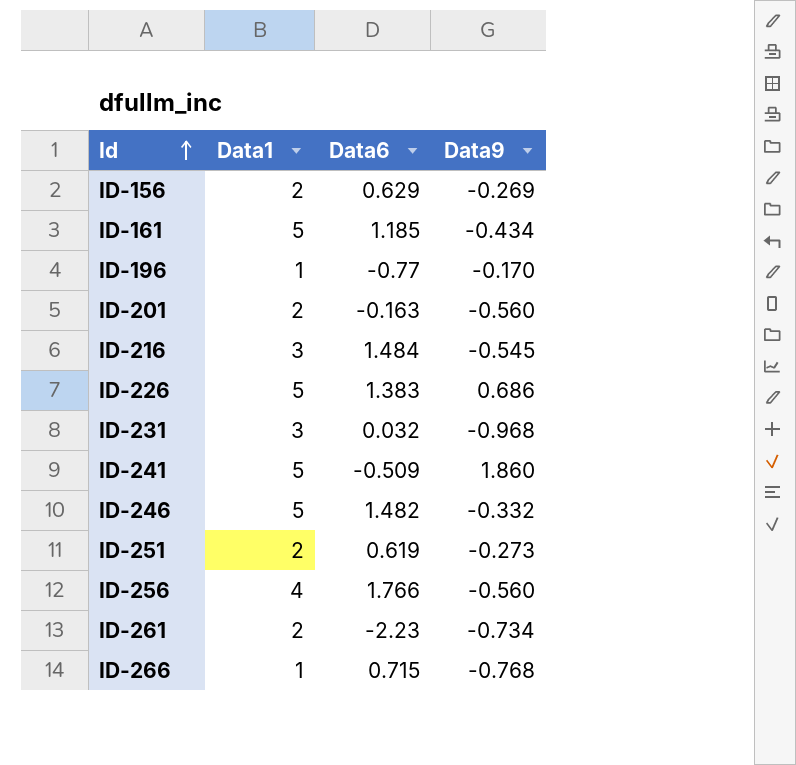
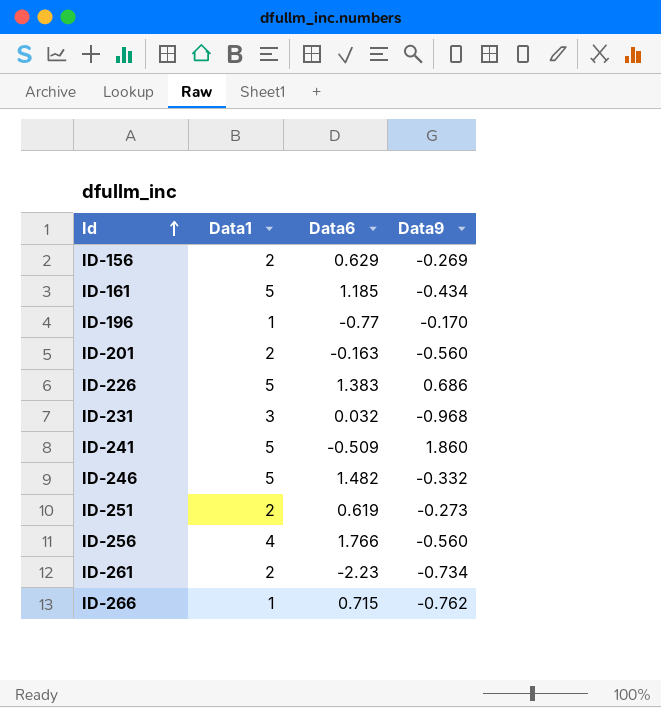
row ID-216: 3 | 1.484 | -0.545 -> none
ID-266 | Data9: -0.768 -> -0.762

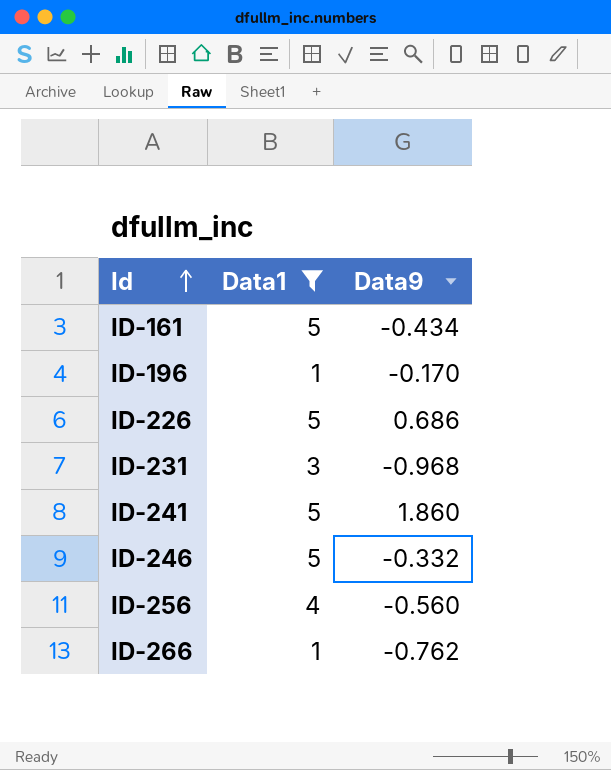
filter: none -> Data1 != 2
column Data6 | position: 3 -> none

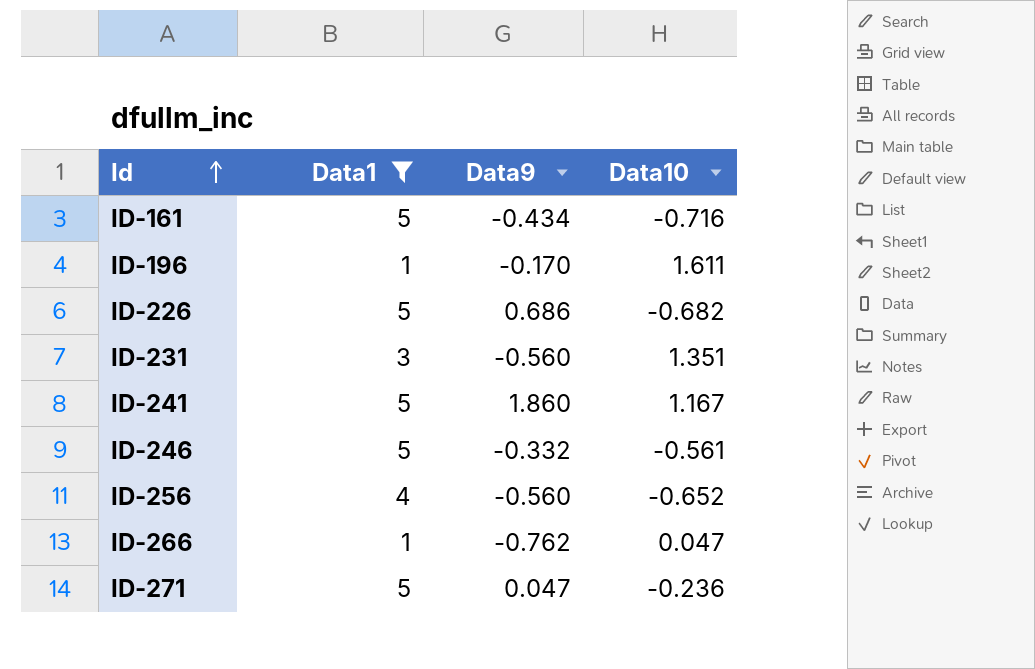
column Data10 | position: none -> 4
ID-231 | Data9: -0.968 -> -0.560
row ID-271: none -> 5 | 0.047 | -0.236

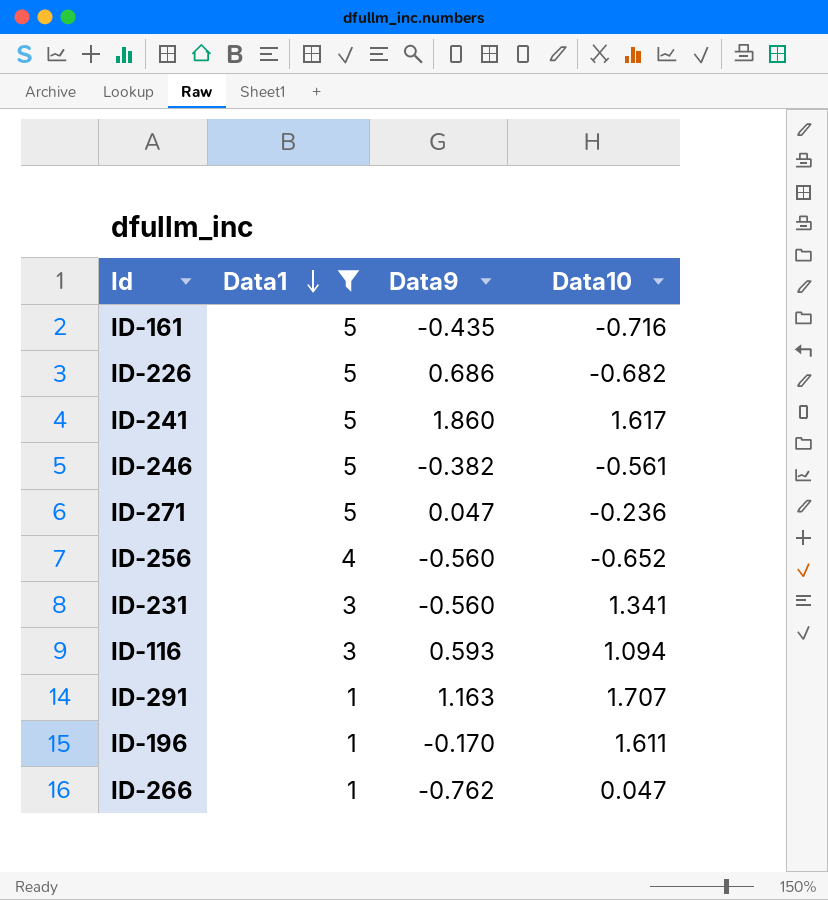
row order: Id ascending -> Data1 descending
ID-161 | Data9: -0.434 -> -0.435
ID-241 | Data10: 1.167 -> 1.617
ID-246 | Data9: -0.332 -> -0.382
ID-231 | Data10: 1.351 -> 1.341
row ID-116: none -> 3 | 0.593 | 1.094
row ID-291: none -> 1 | 1.163 | 1.707

